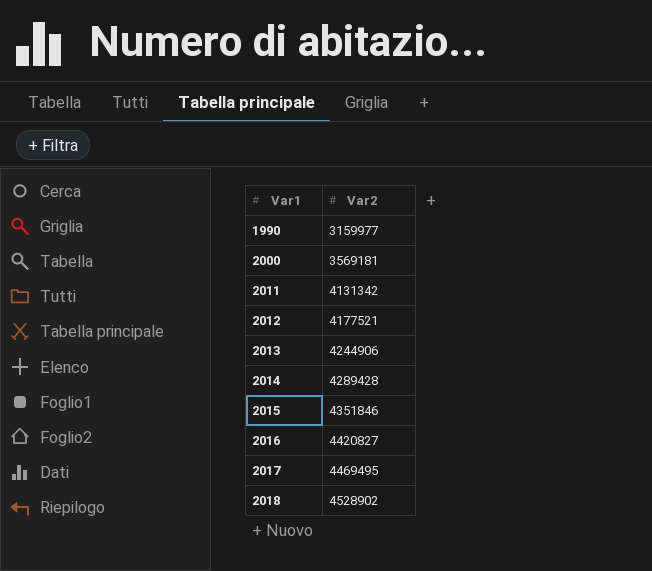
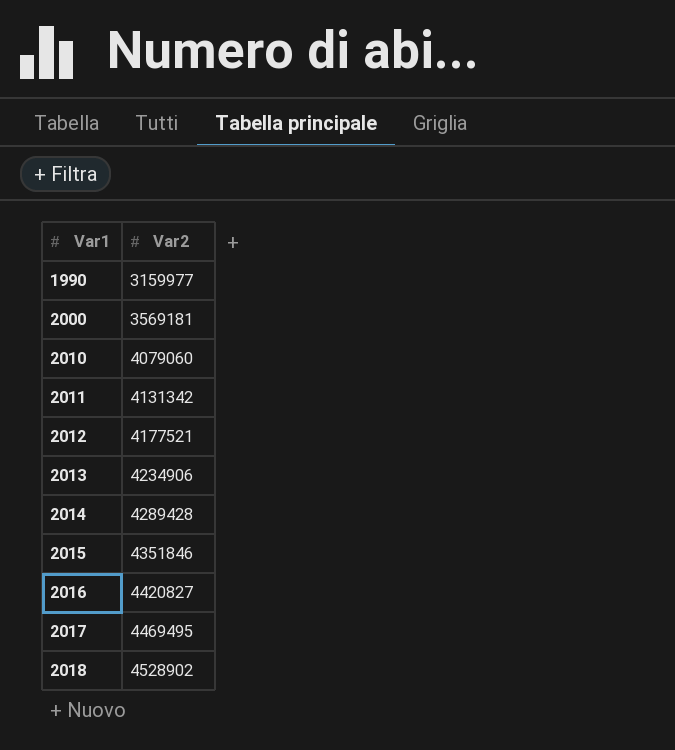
row 2010: none -> 4079060
2013 | Var2: 4244906 -> 4234906

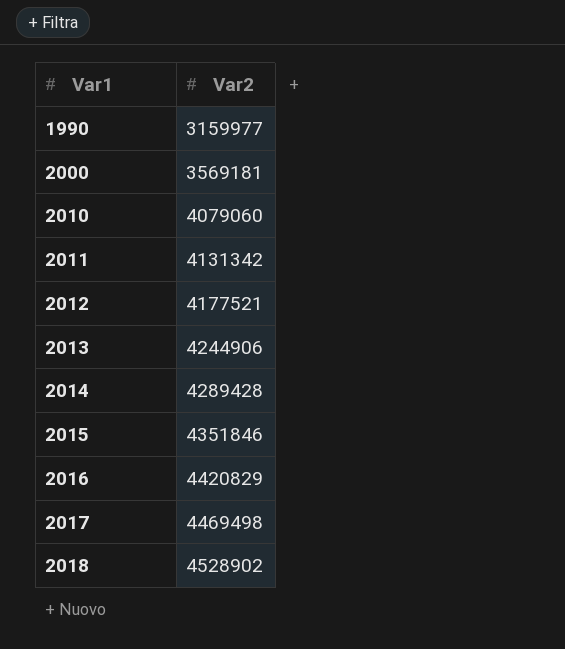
2013 | Var2: 4234906 -> 4244906
2016 | Var2: 4420827 -> 4420829
2017 | Var2: 4469495 -> 4469498

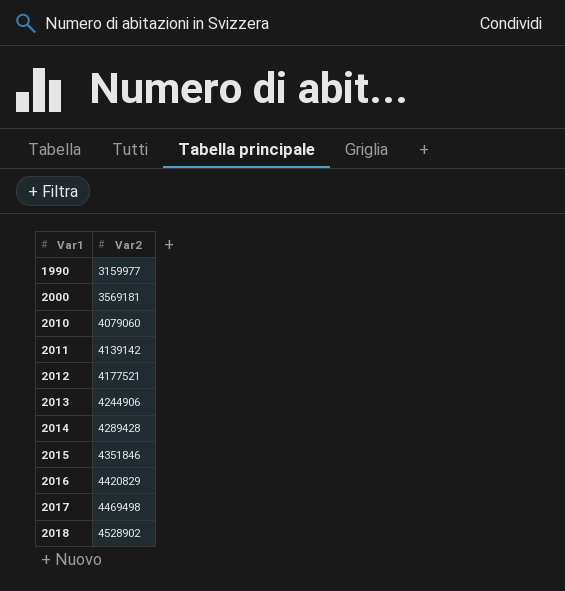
2011 | Var2: 4131342 -> 4139142

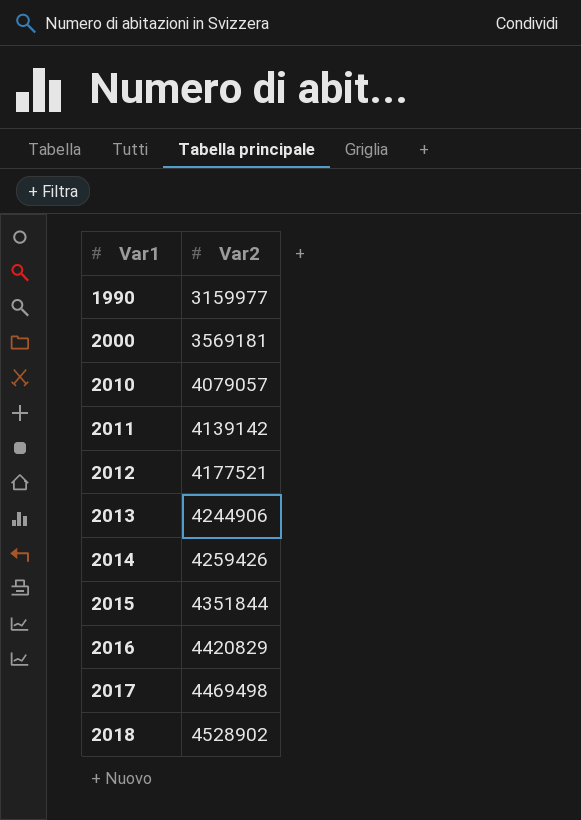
2010 | Var2: 4079060 -> 4079057
2014 | Var2: 4289428 -> 4259426
2015 | Var2: 4351846 -> 4351844

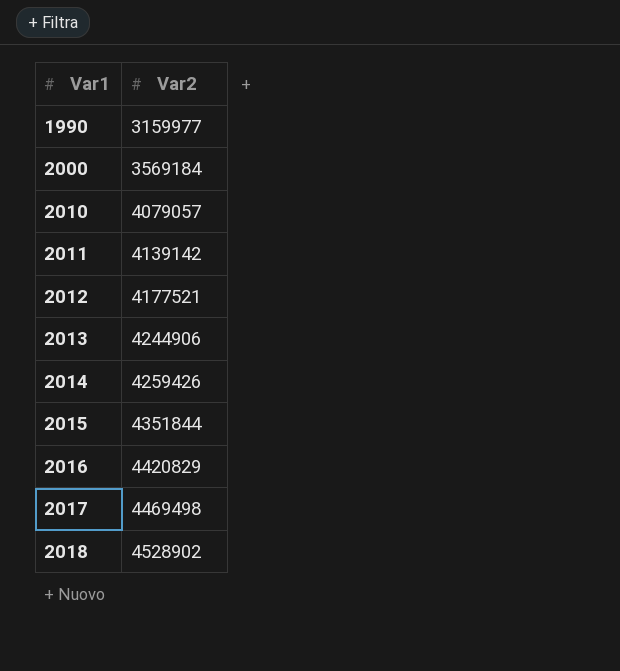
2000 | Var2: 3569181 -> 3569184

